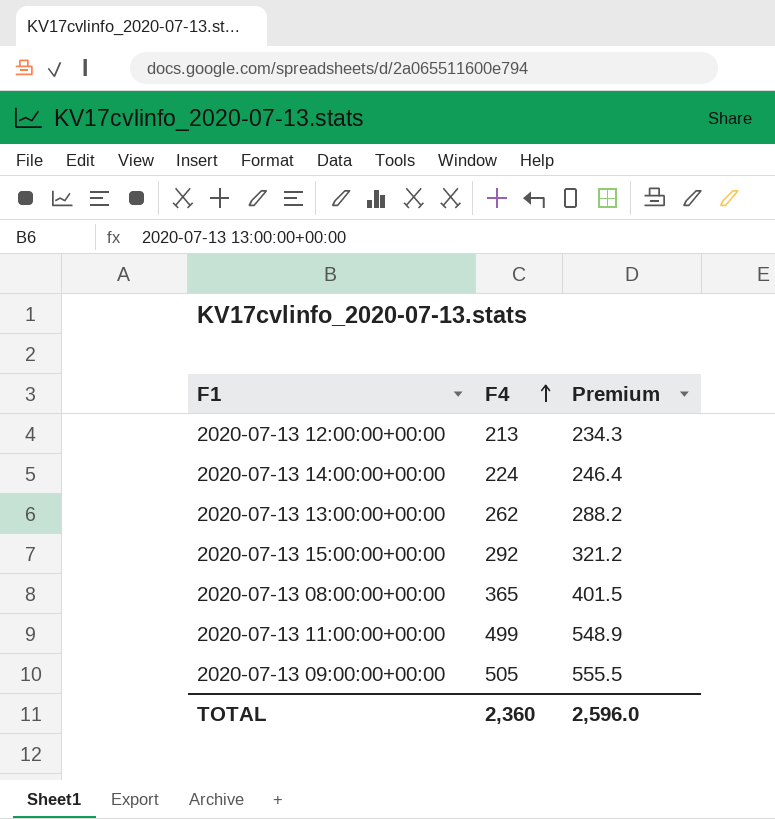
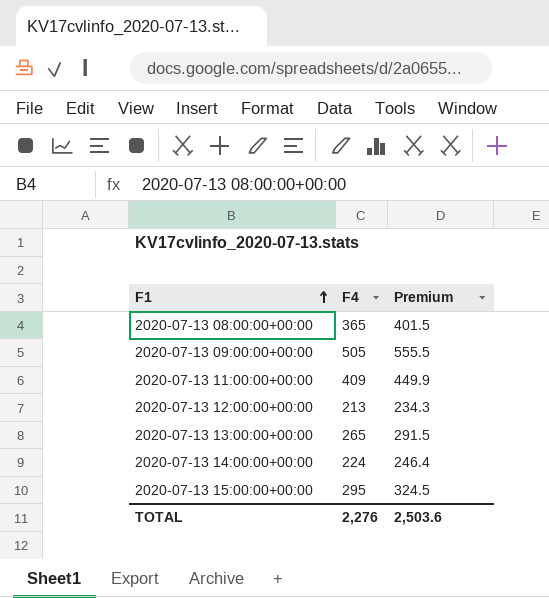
row order: F4 ascending -> F1 ascending
2020-07-13 11:00:00+00:00 | F4: 499 -> 409
2020-07-13 11:00:00+00:00 | Premium: 548.9 -> 449.9
2020-07-13 13:00:00+00:00 | F4: 262 -> 265
2020-07-13 13:00:00+00:00 | Premium: 288.2 -> 291.5
2020-07-13 15:00:00+00:00 | F4: 292 -> 295
2020-07-13 15:00:00+00:00 | Premium: 321.2 -> 324.5
TOTAL | F4: 2,360 -> 2,276
TOTAL | Premium: 2,596.0 -> 2,503.6

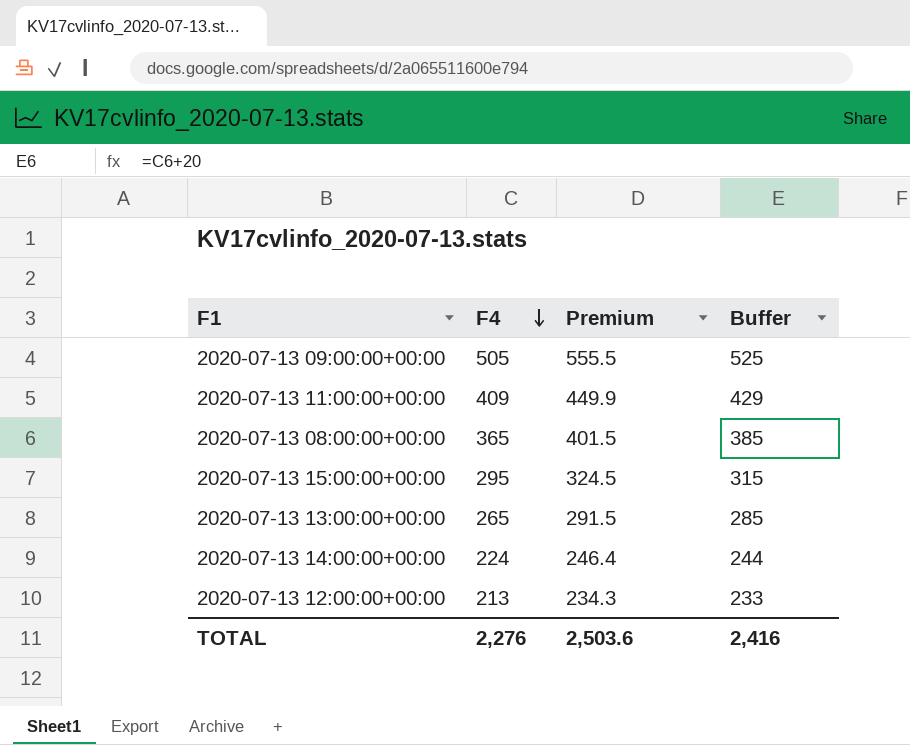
row order: F1 ascending -> F4 descending
column Buffer | formula: none -> [F4] + 20

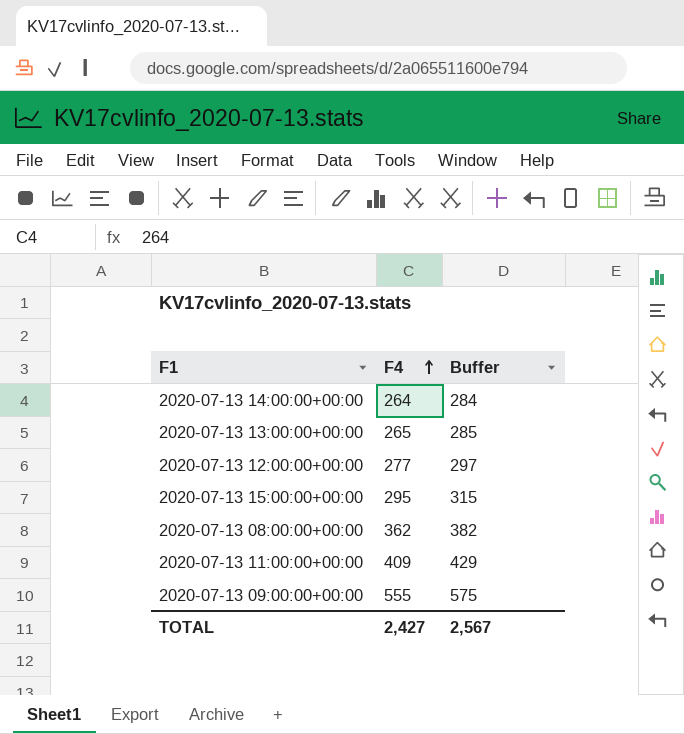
row order: F4 descending -> F4 ascending
column Premium | formula: [F4] * 1.1 -> none
2020-07-13 14:00:00+00:00 | F4: 224 -> 264
2020-07-13 14:00:00+00:00 | Buffer: 244 -> 284
2020-07-13 12:00:00+00:00 | F4: 213 -> 277
2020-07-13 12:00:00+00:00 | Buffer: 233 -> 297
2020-07-13 08:00:00+00:00 | F4: 365 -> 362
2020-07-13 08:00:00+00:00 | Buffer: 385 -> 382
2020-07-13 09:00:00+00:00 | F4: 505 -> 555
2020-07-13 09:00:00+00:00 | Buffer: 525 -> 575
TOTAL | F4: 2,276 -> 2,427
TOTAL | Buffer: 2,416 -> 2,567

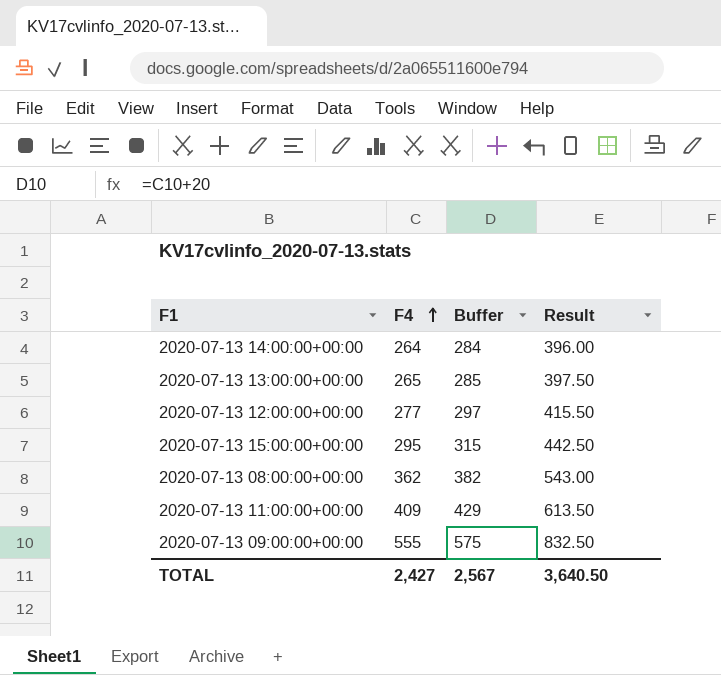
column Result | formula: none -> [F4] * 1.5

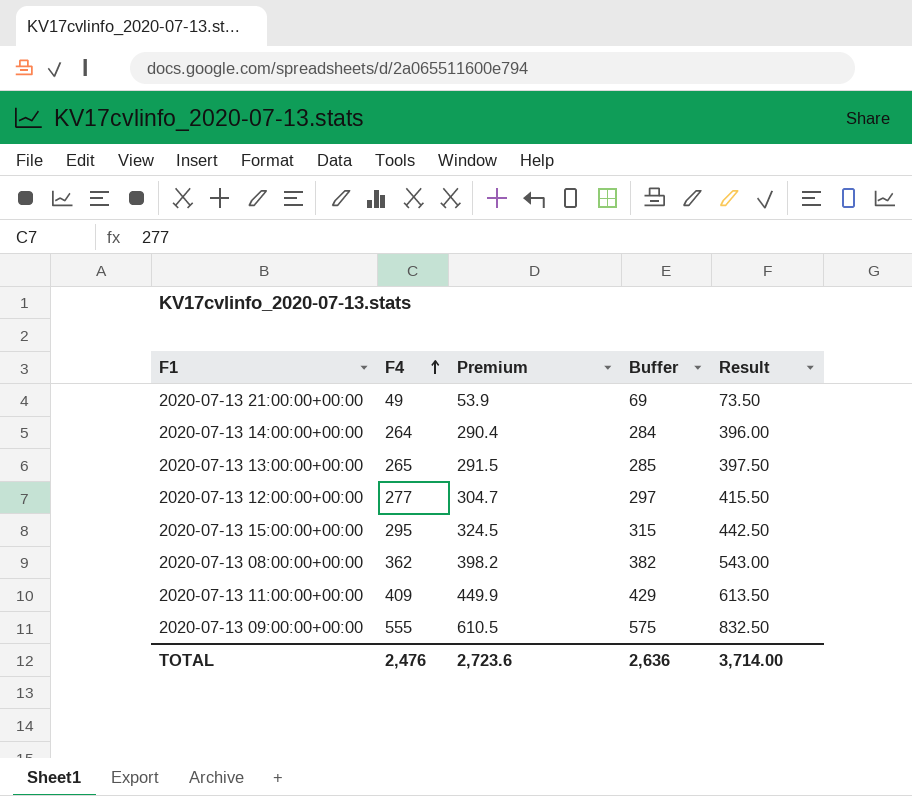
column Premium | formula: none -> [F4] * 1.1
row 2020-07-13 21:00:00+00:00: none -> 49 | 53.9 | 69 | 73.50
TOTAL | F4: 2,427 -> 2,476
TOTAL | Buffer: 2,567 -> 2,636
TOTAL | Result: 3,640.50 -> 3,714.00

